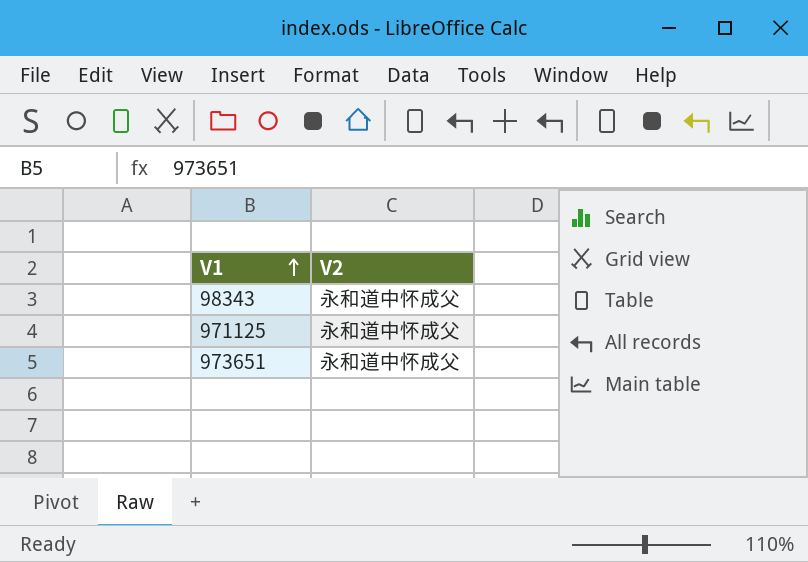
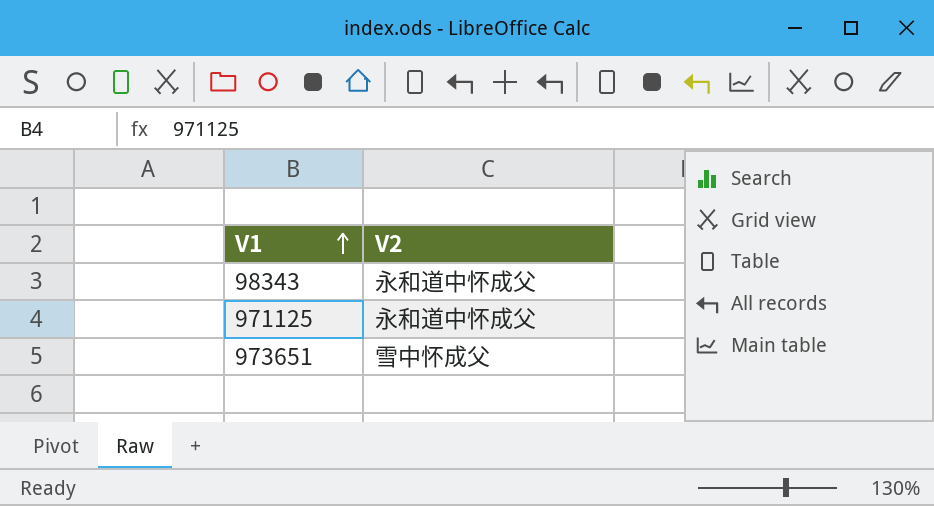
973651 | V2: 永和道中怀成父 -> 雪中怀成父

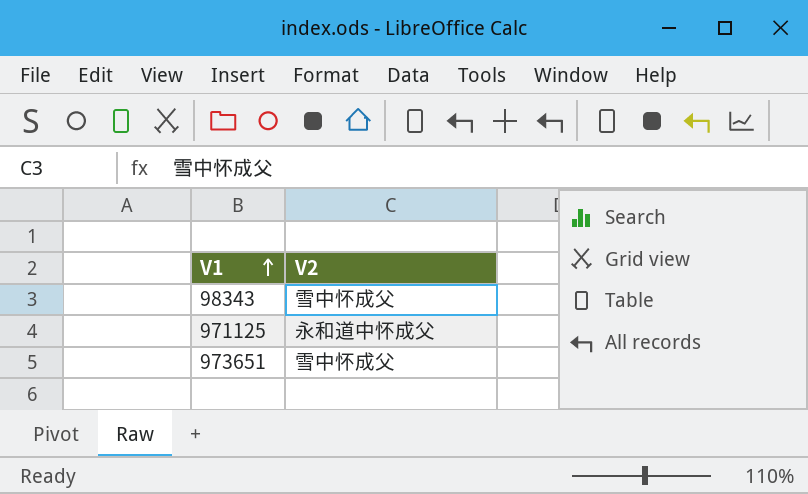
98343 | V2: 永和道中怀成父 -> 雪中怀成父

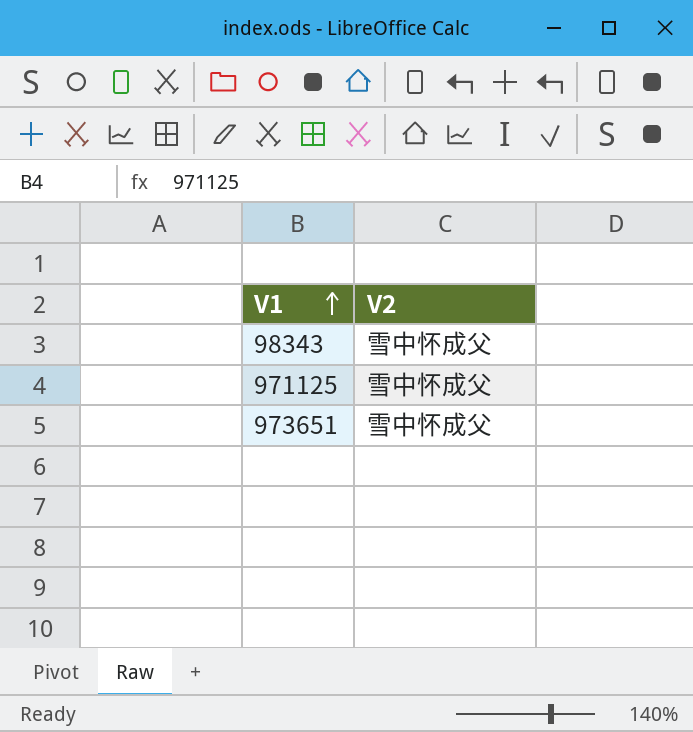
971125 | V2: 永和道中怀成父 -> 雪中怀成父

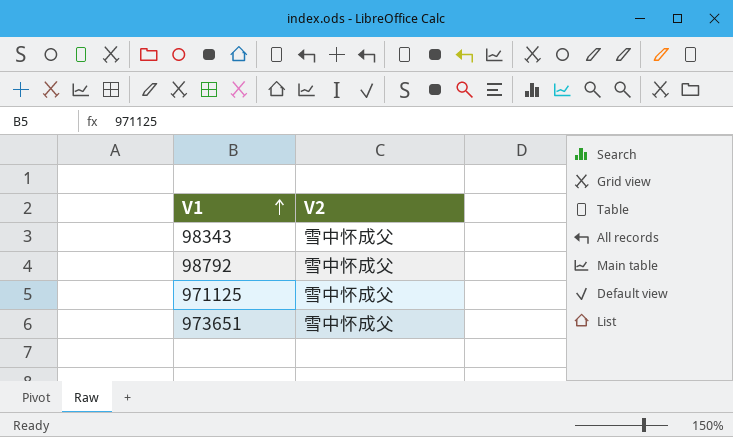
row 98792: none -> 雪中怀成父

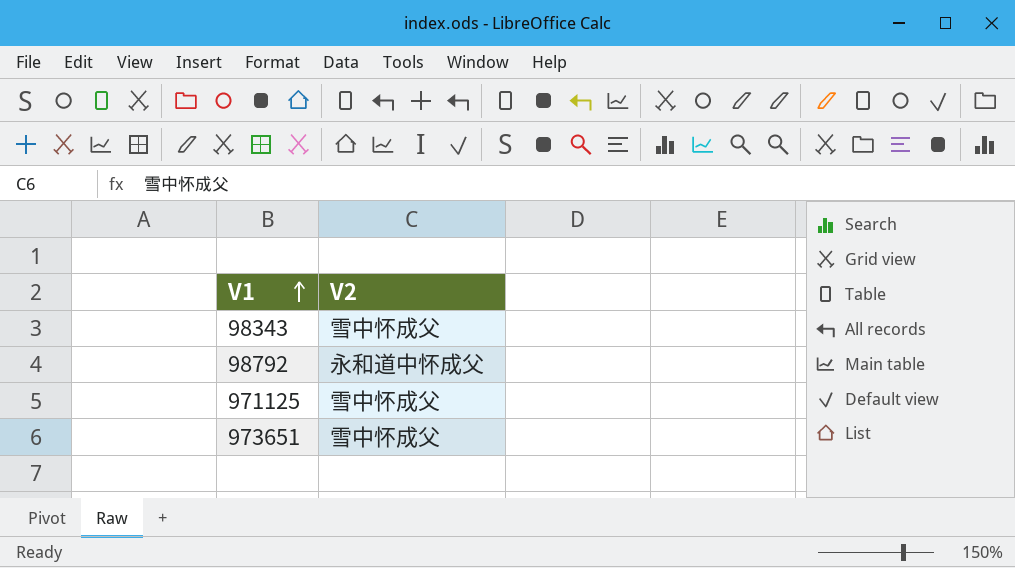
98792 | V2: 雪中怀成父 -> 永和道中怀成父

